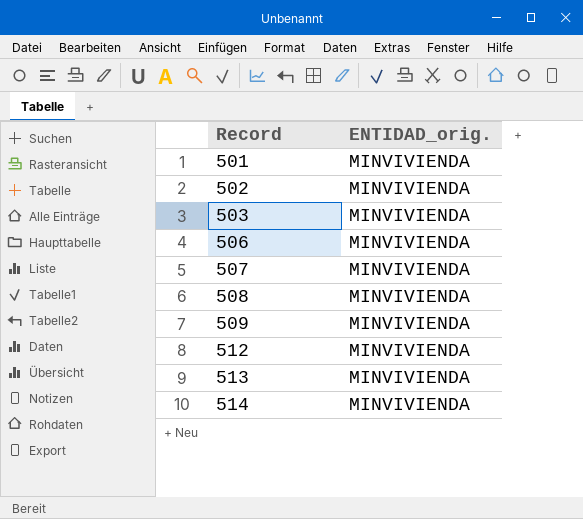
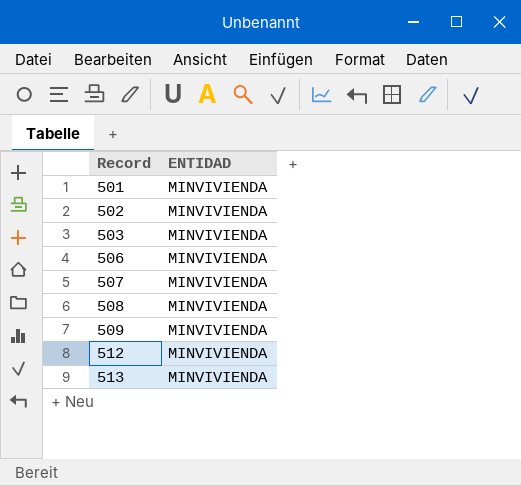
column name: ENTIDAD_orig. -> ENTIDAD
row 514: MINVIVIENDA -> none

